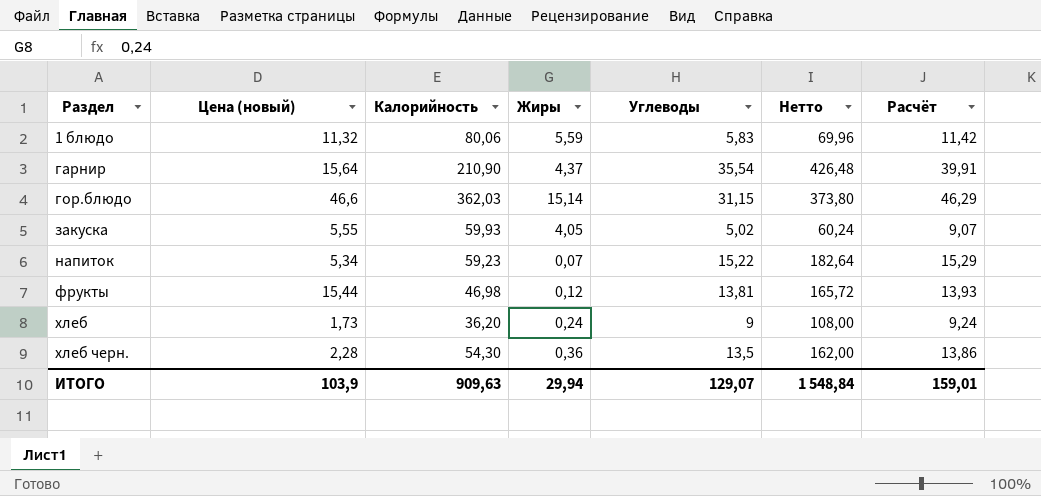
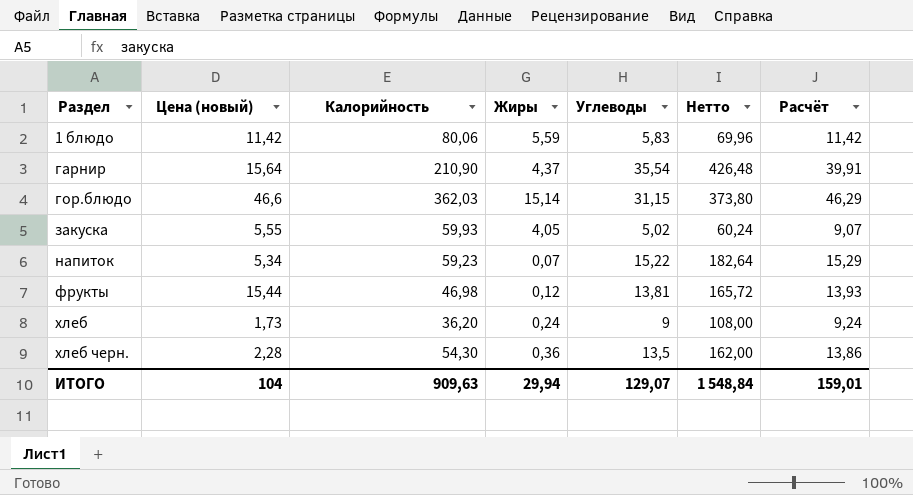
1 блюдо | Цена (новый): 11,32 -> 11,42
ИТОГО | Цена (новый): 103,9 -> 104

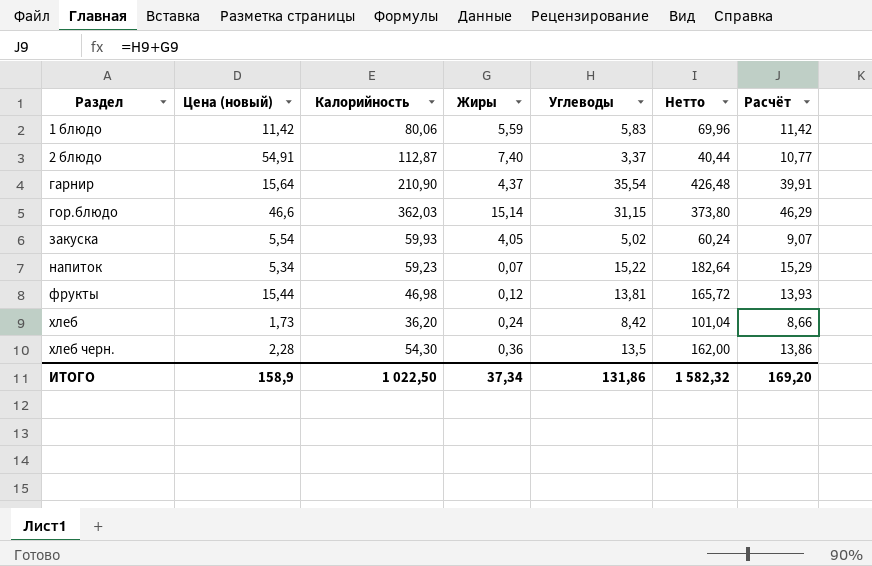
row 2 блюдо: none -> 54,91 | 112,87 | 7,40 | 3,37 | 40,44 | 10,77
закуска | Цена (новый): 5,55 -> 5,54
хлеб | Углеводы: 9 -> 8,42
хлеб | Нетто: 108,00 -> 101,04
хлеб | Расчёт: 9,24 -> 8,66
ИТОГО | Цена (новый): 104 -> 158,9
ИТОГО | Калорийность: 909,63 -> 1 022,50
ИТОГО | Жиры: 29,94 -> 37,34
ИТОГО | Углеводы: 129,07 -> 131,86
ИТОГО | Нетто: 1 548,84 -> 1 582,32
ИТОГО | Расчёт: 159,01 -> 169,20

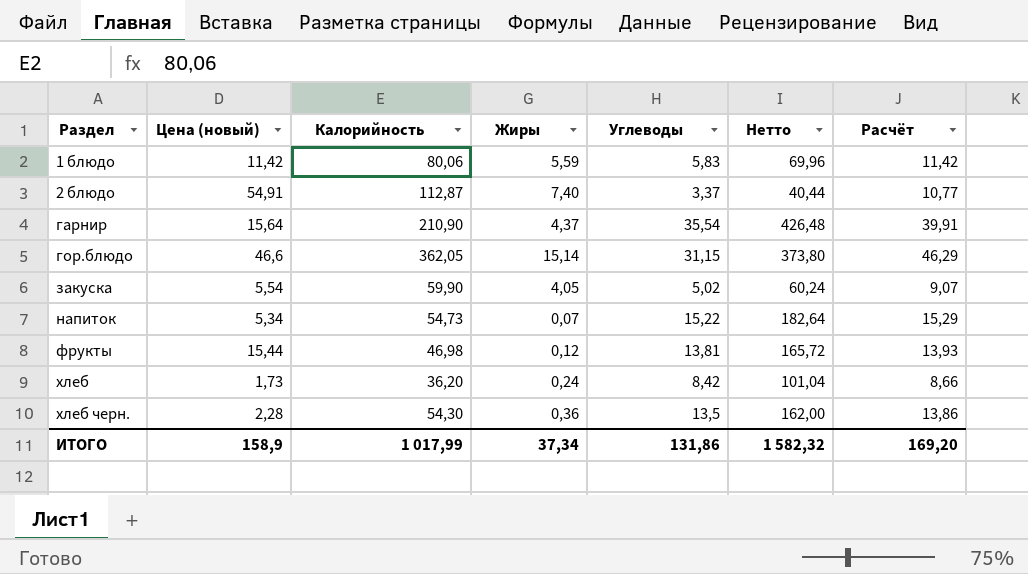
гор.блюдо | Калорийность: 362,03 -> 362,05
закуска | Калорийность: 59,93 -> 59,90
напиток | Калорийность: 59,23 -> 54,73
ИТОГО | Калорийность: 1 022,50 -> 1 017,99

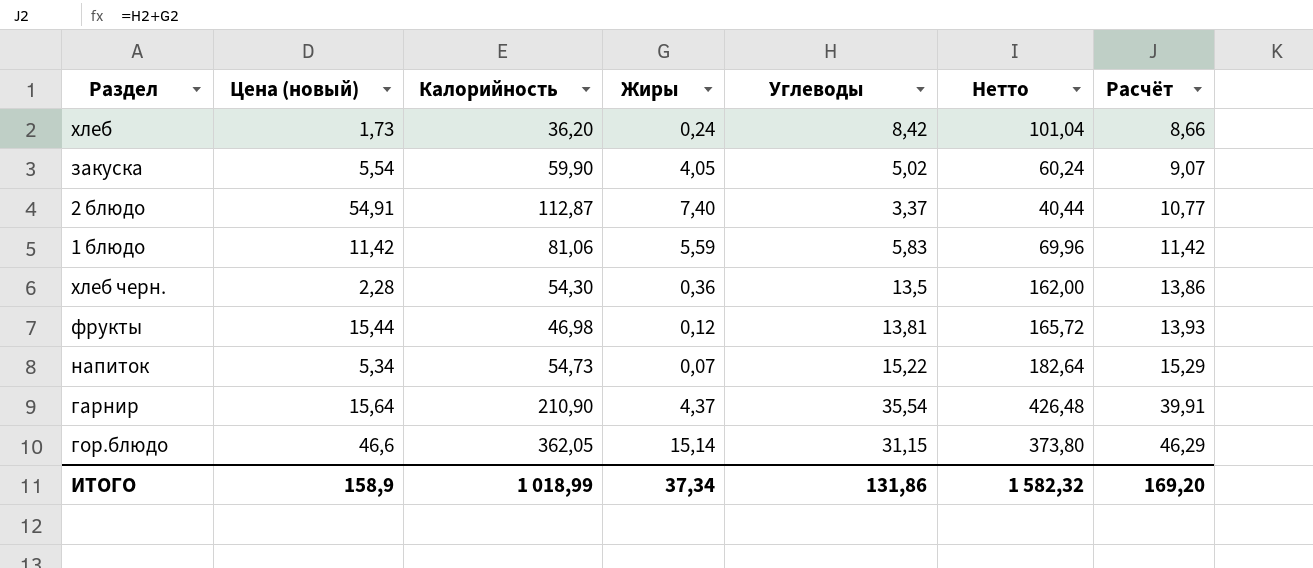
row order: Раздел ascending -> Расчёт ascending
1 блюдо | Калорийность: 80,06 -> 81,06
ИТОГО | Калорийность: 1 017,99 -> 1 018,99

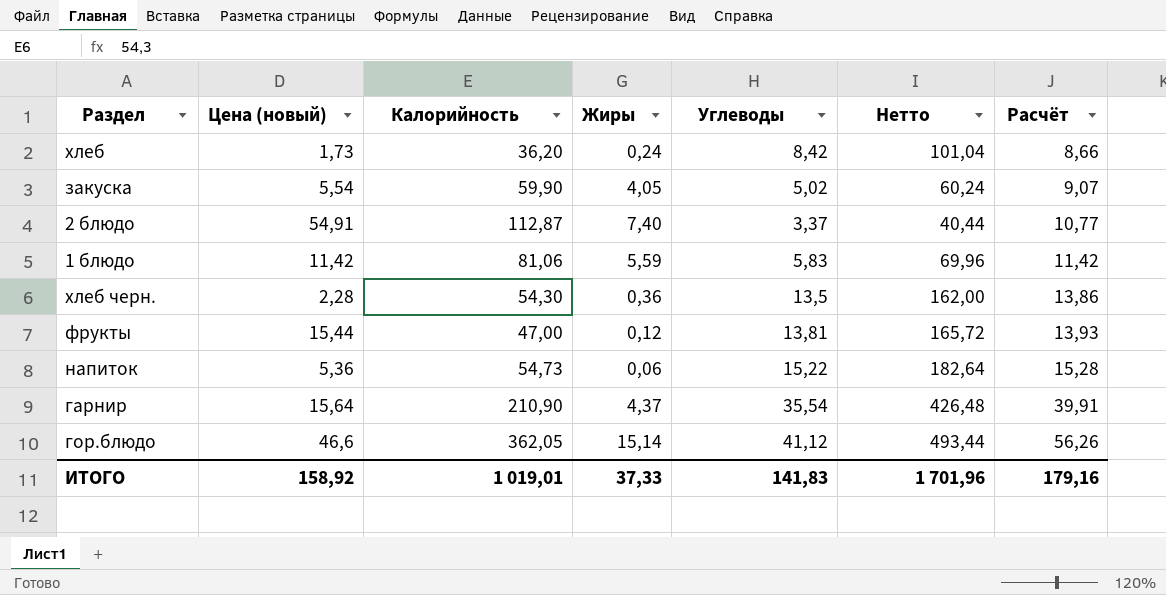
фрукты | Калорийность: 46,98 -> 47,00
напиток | Цена (новый): 5,34 -> 5,36
напиток | Жиры: 0,07 -> 0,06
напиток | Расчёт: 15,29 -> 15,28
гор.блюдо | Углеводы: 31,15 -> 41,12
гор.блюдо | Нетто: 373,80 -> 493,44
гор.блюдо | Расчёт: 46,29 -> 56,26
ИТОГО | Цена (новый): 158,9 -> 158,92
ИТОГО | Калорийность: 1 018,99 -> 1 019,01
ИТОГО | Жиры: 37,34 -> 37,33
ИТОГО | Углеводы: 131,86 -> 141,83
ИТОГО | Нетто: 1 582,32 -> 1 701,96
ИТОГО | Расчёт: 169,20 -> 179,16

